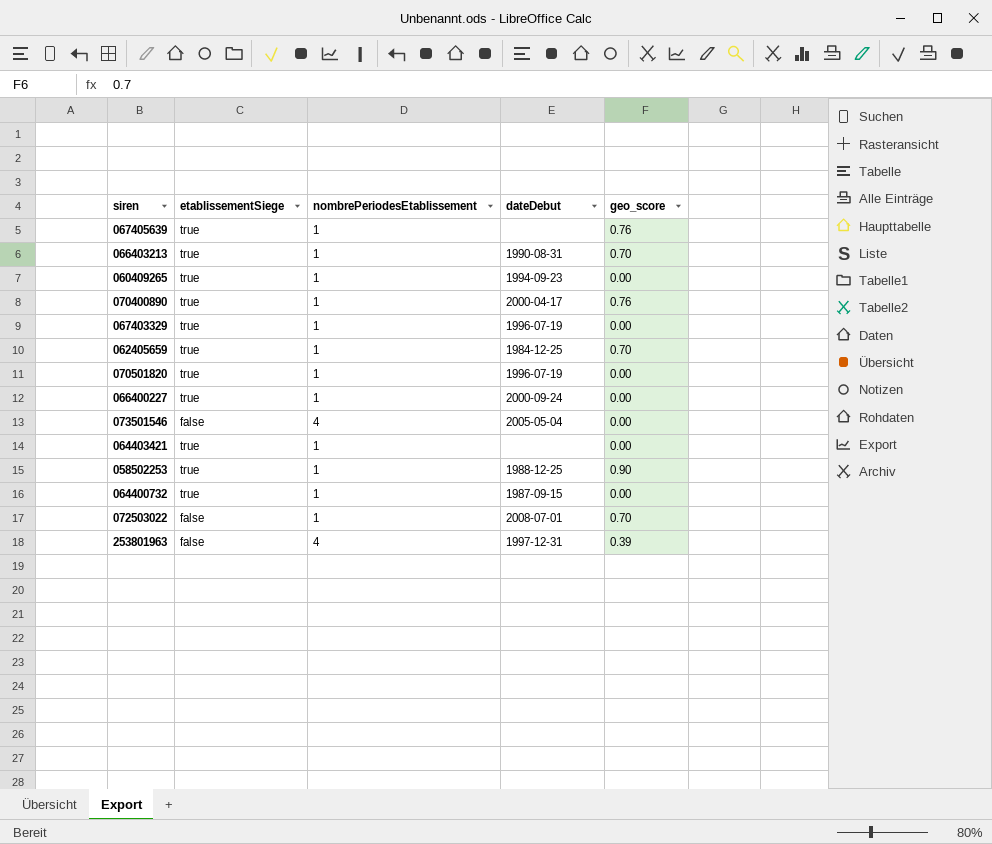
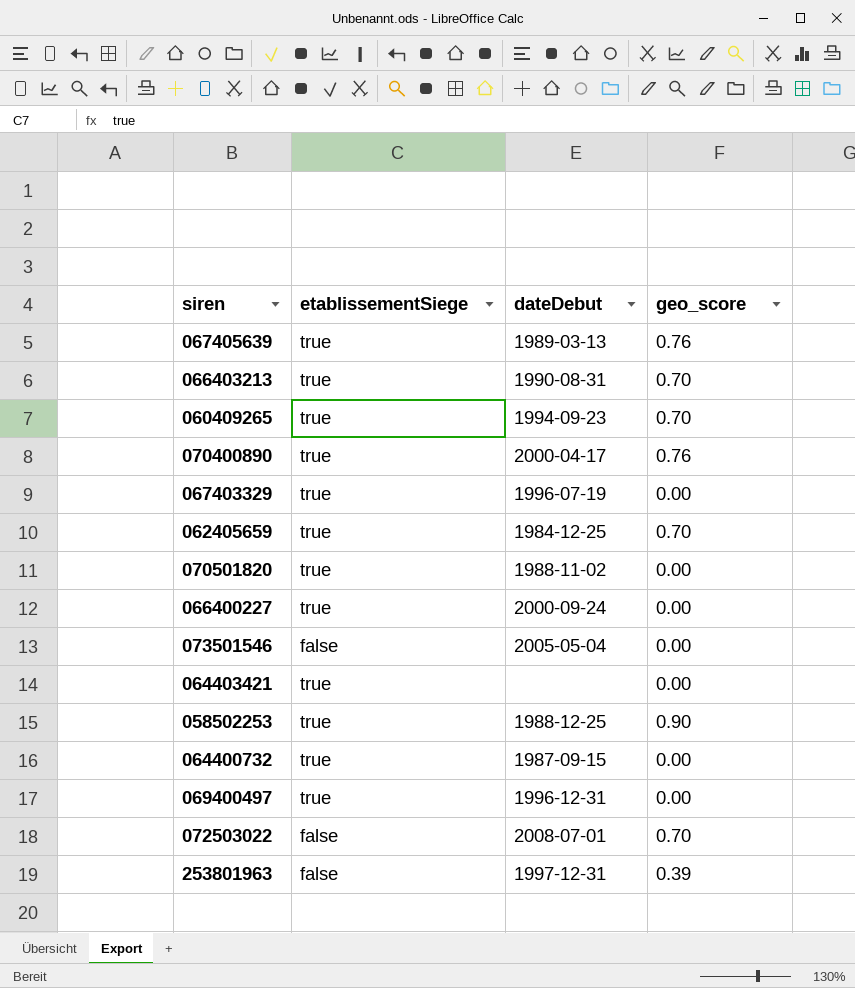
column nombrePeriodesEtablissement | position: 3 -> none
067405639 | dateDebut: none -> 1989-03-13
060409265 | geo_score: 0.00 -> 0.70
070501820 | dateDebut: 1996-07-19 -> 1988-11-02
row 069400497: none -> true | 1996-12-31 | 0.00

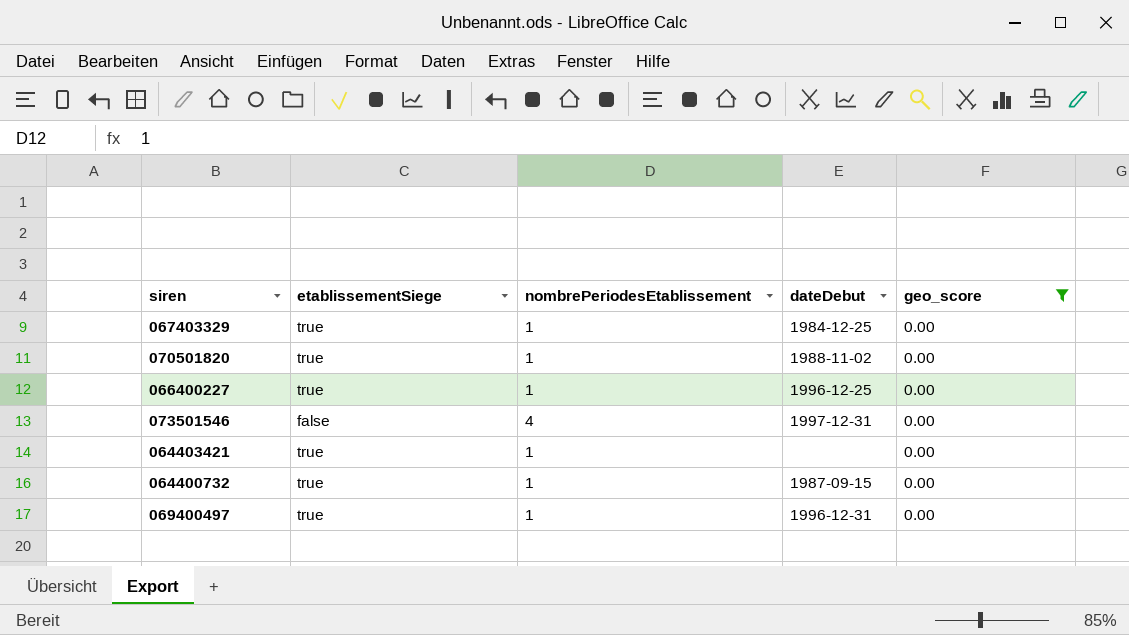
filter: none -> geo_score = 0.00
column nombrePeriodesEtablissement | position: none -> 3
067403329 | dateDebut: 1996-07-19 -> 1984-12-25
066400227 | dateDebut: 2000-09-24 -> 1996-12-25
073501546 | dateDebut: 2005-05-04 -> 1997-12-31

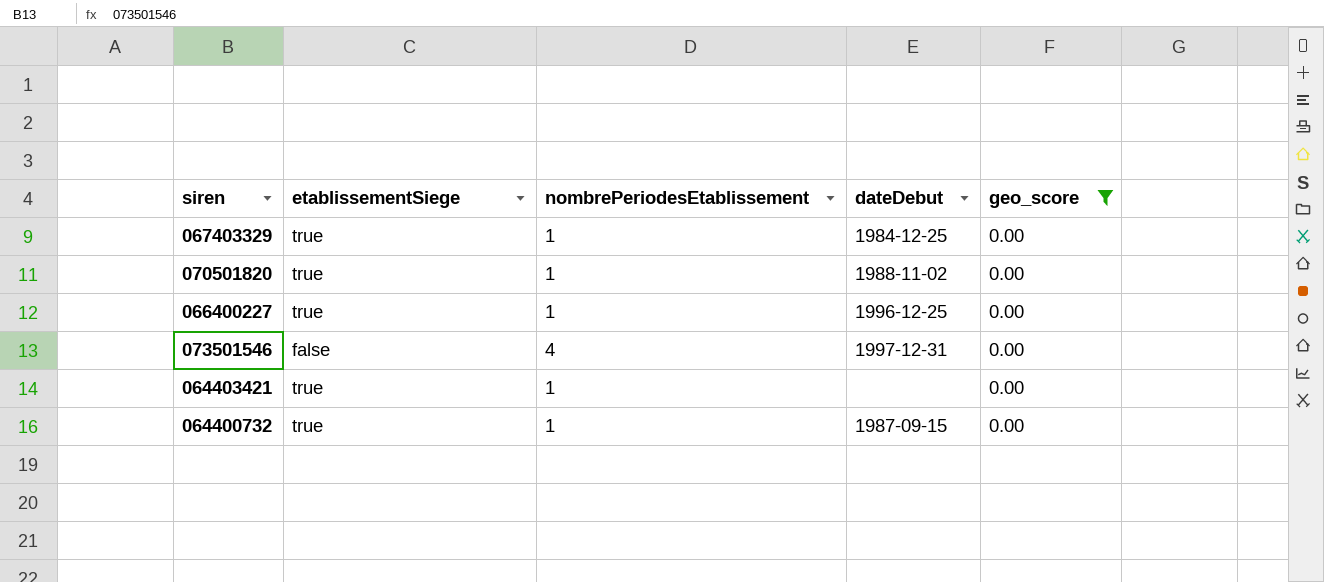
row 069400497: true | 1 | 1996-12-31 | 0.00 -> none

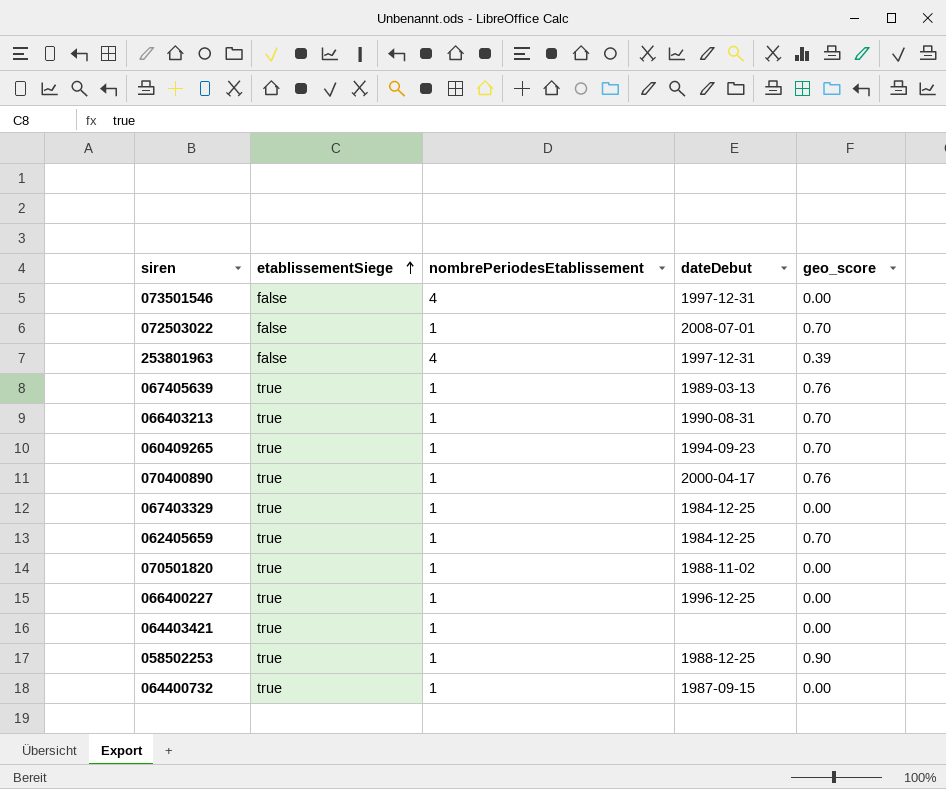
filter: geo_score = 0.00 -> none
row order: none -> etablissementSiege ascending

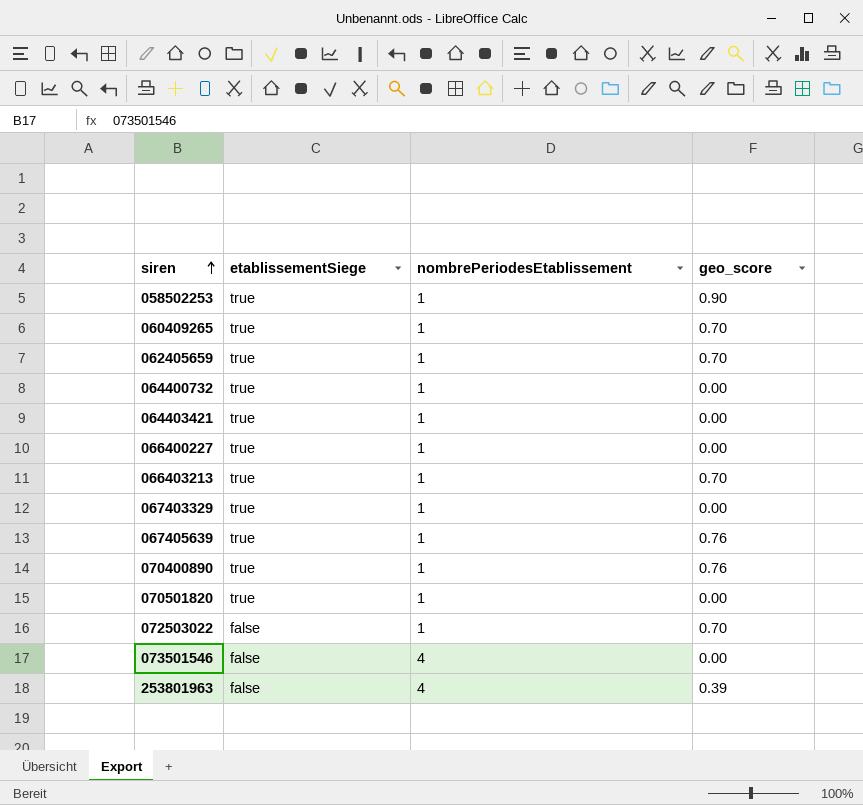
row order: etablissementSiege ascending -> siren ascending
column dateDebut | position: 4 -> none

